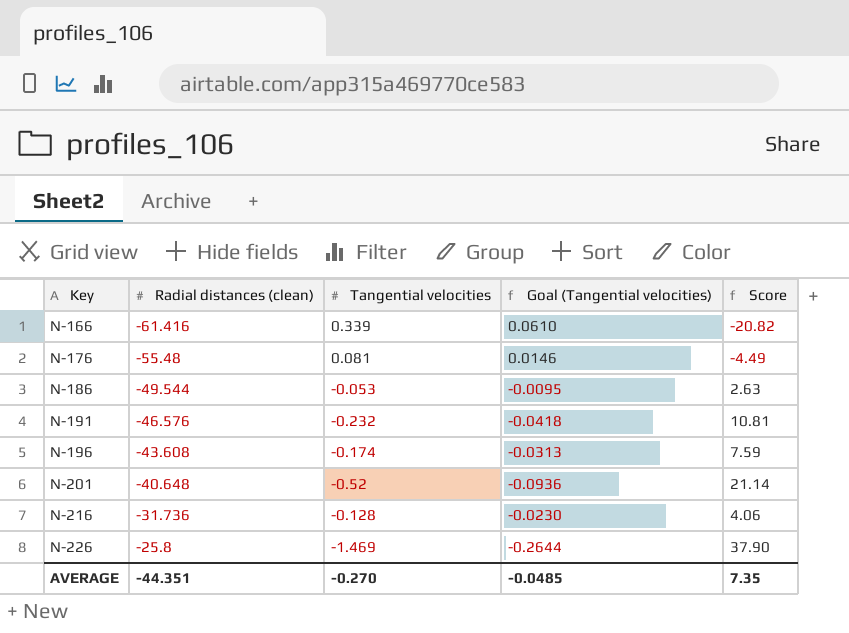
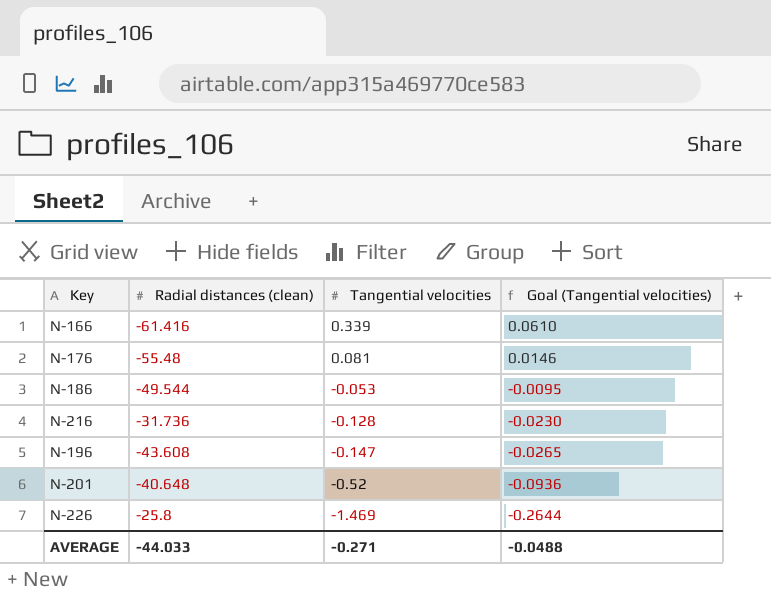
row order: Key ascending -> Tangential velocities descending
column Score | formula: [Radial distances (clean)] * [Tangential velocities] -> none
row N-191: -46.576 | -0.232 | -0.0418 | 10.81 -> none
N-196 | Tangential velocities: -0.174 -> -0.147
N-196 | Goal (Tangential velocities): -0.0313 -> -0.0265
AVERAGE | Radial distances (clean): -44.351 -> -44.033
AVERAGE | Tangential velocities: -0.270 -> -0.271
AVERAGE | Goal (Tangential velocities): -0.0485 -> -0.0488

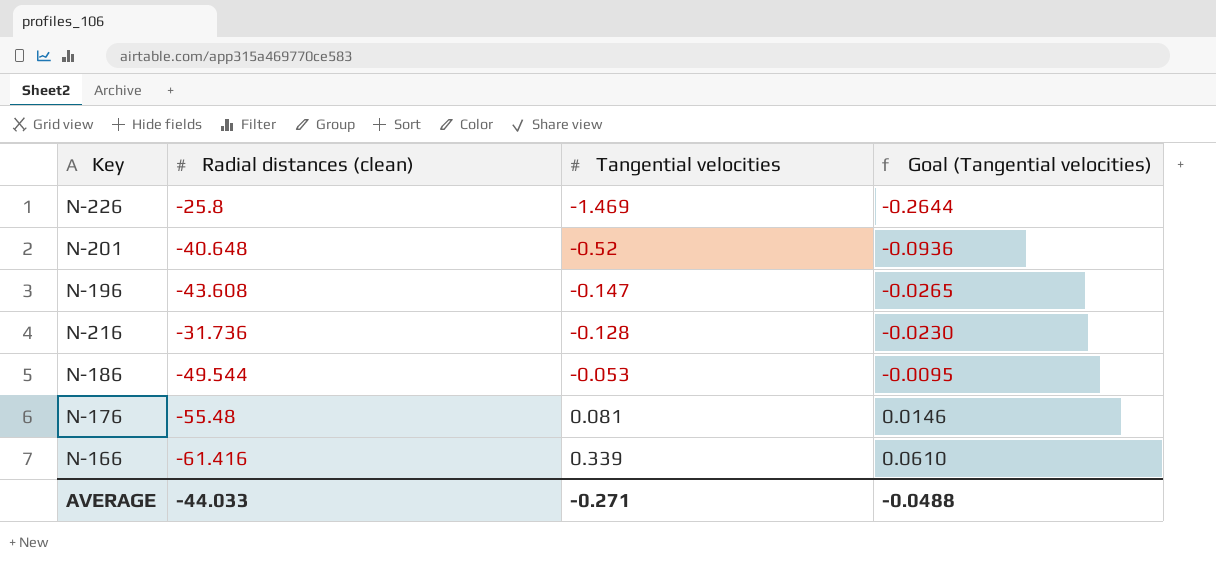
row order: Tangential velocities descending -> Tangential velocities ascending

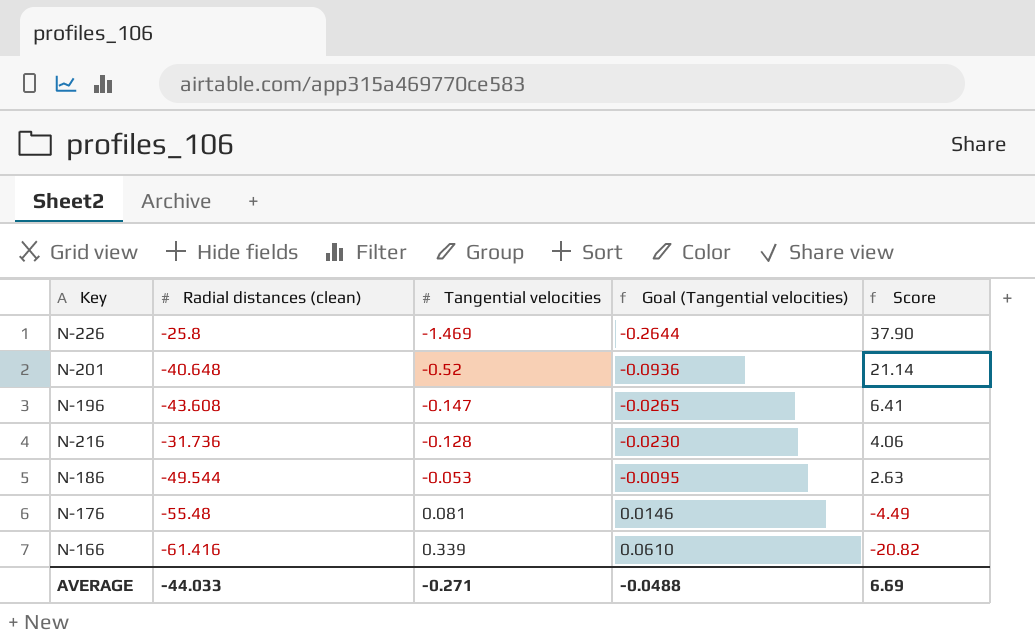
column Score | formula: none -> [Radial distances (clean)] * [Tangential velocities]

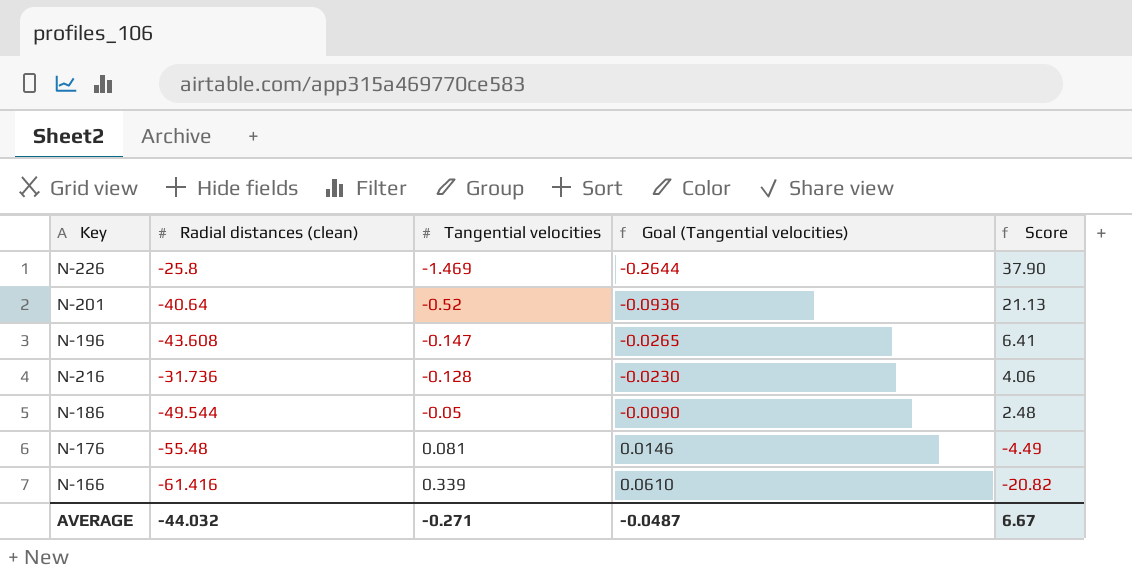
N-201 | Radial distances (clean): -40.648 -> -40.64
N-201 | Score: 21.14 -> 21.13
N-186 | Tangential velocities: -0.053 -> -0.05
N-186 | Goal (Tangential velocities): -0.0095 -> -0.0090
N-186 | Score: 2.63 -> 2.48
AVERAGE | Radial distances (clean): -44.033 -> -44.032
AVERAGE | Goal (Tangential velocities): -0.0488 -> -0.0487
AVERAGE | Score: 6.69 -> 6.67

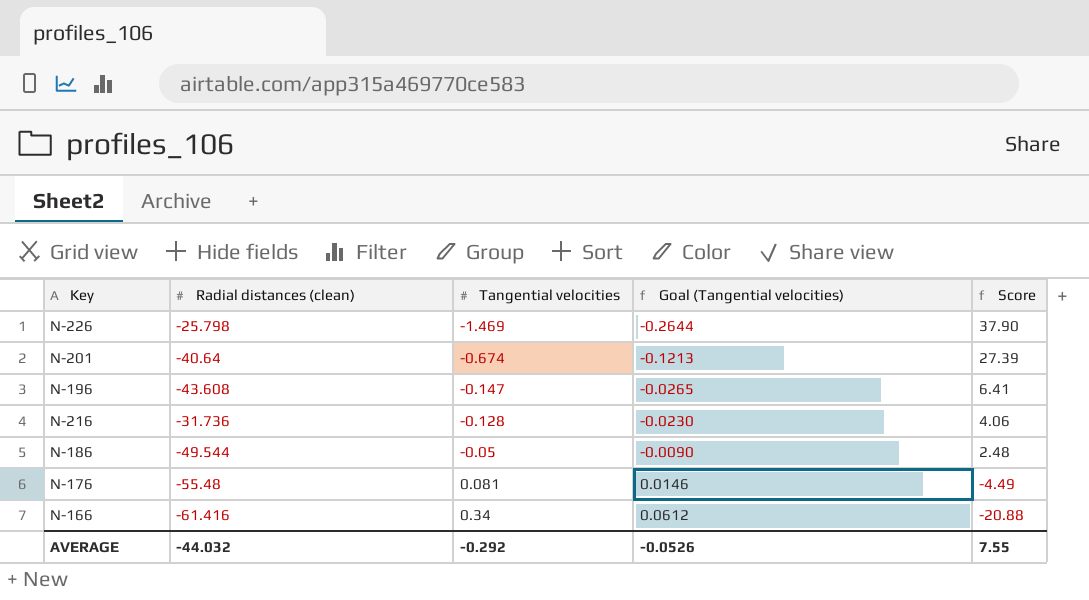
N-226 | Radial distances (clean): -25.8 -> -25.798
N-201 | Tangential velocities: -0.52 -> -0.674
N-201 | Goal (Tangential velocities): -0.0936 -> -0.1213
N-201 | Score: 21.13 -> 27.39
N-166 | Tangential velocities: 0.339 -> 0.34
N-166 | Goal (Tangential velocities): 0.0610 -> 0.0612
N-166 | Score: -20.82 -> -20.88
AVERAGE | Tangential velocities: -0.271 -> -0.292
AVERAGE | Goal (Tangential velocities): -0.0487 -> -0.0526
AVERAGE | Score: 6.67 -> 7.55

